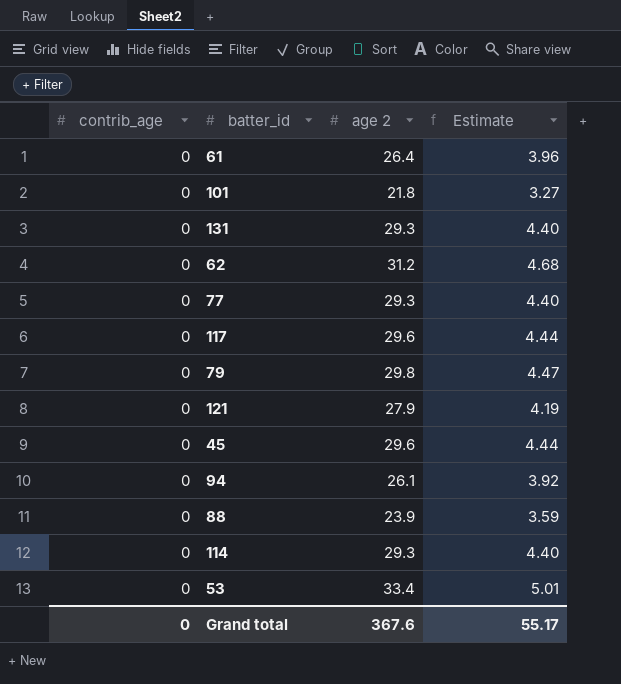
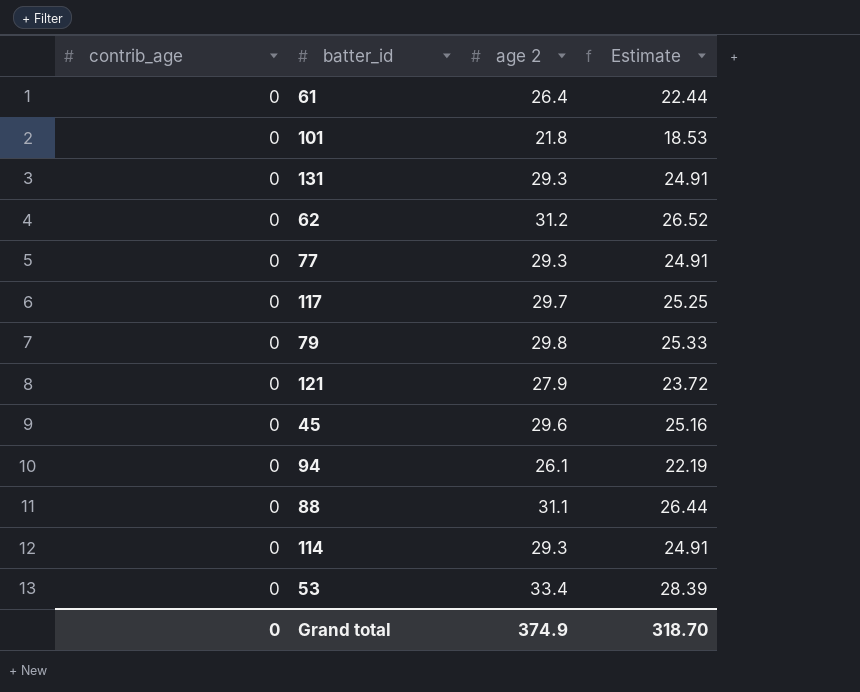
column Estimate | formula: [age 2] * 0.15 -> [age 2] * 0.85
117 | age 2: 29.6 -> 29.7
88 | age 2: 23.9 -> 31.1
Grand total | age 2: 367.6 -> 374.9
Grand total | Estimate: 55.17 -> 318.70

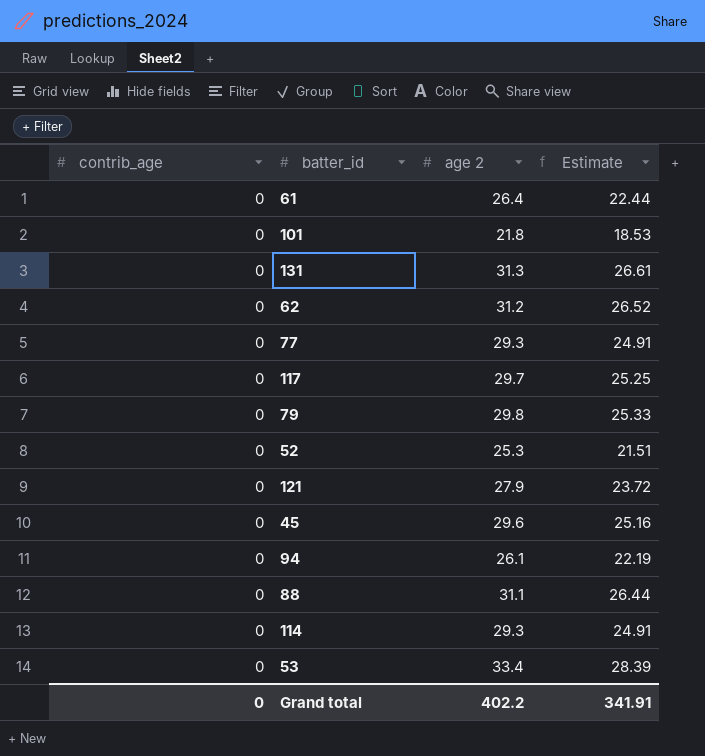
131 | age 2: 29.3 -> 31.3
131 | Estimate: 24.91 -> 26.61
row 52: none -> 0 | 25.3 | 21.51
Grand total | age 2: 374.9 -> 402.2
Grand total | Estimate: 318.70 -> 341.91

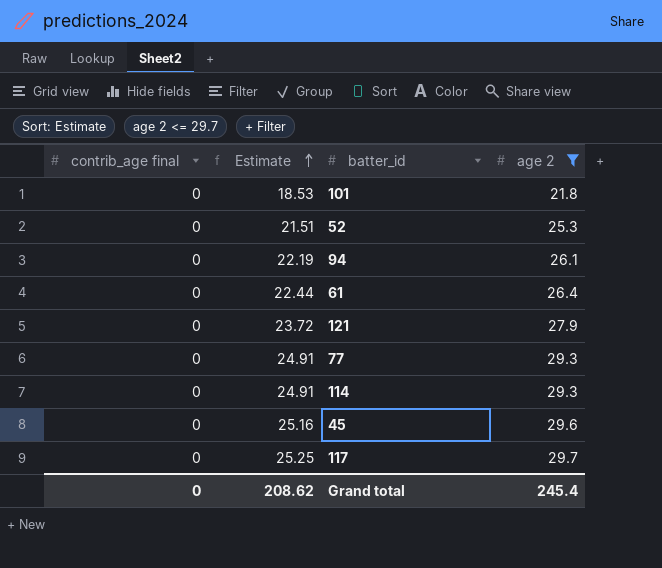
filter: none -> age 2 <= 29.7
row order: none -> Estimate ascending
column name: contrib_age -> contrib_age final
column Estimate | position: 4 -> 2
Grand total | Estimate: 341.91 -> 208.62
Grand total | age 2: 402.2 -> 245.4

